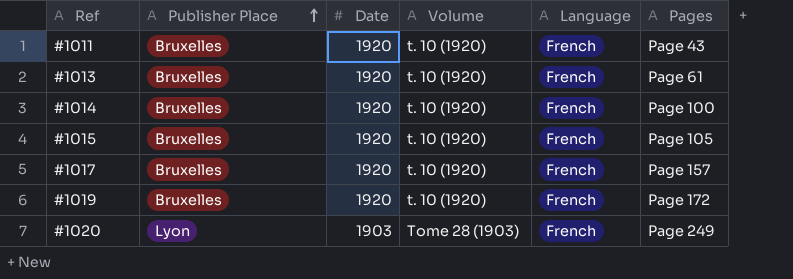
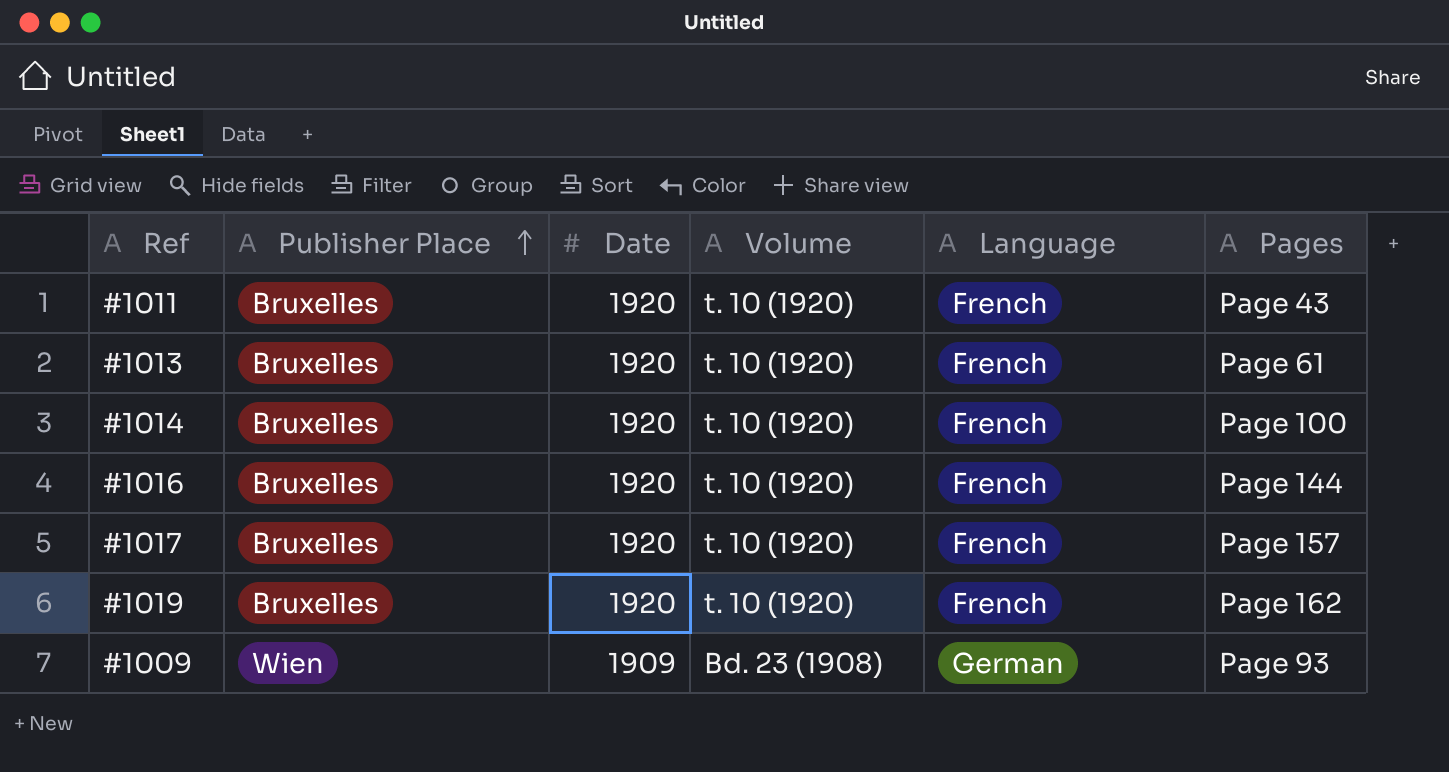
row #1015: Bruxelles | 1920 | t. 10 (1920) | French | Page 105 -> none
row #1020: Lyon | 1903 | Tome 28 (1903) | French | Page 249 -> none
row #1016: none -> Bruxelles | 1920 | t. 10 (1920) | French | Page 144
#1019 | Pages: Page 172 -> Page 162
row #1009: none -> Wien | 1909 | Bd. 23 (1908) | German | Page 93

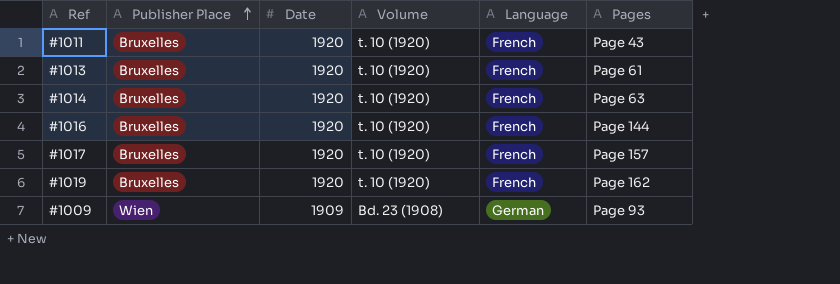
#1014 | Pages: Page 100 -> Page 63

